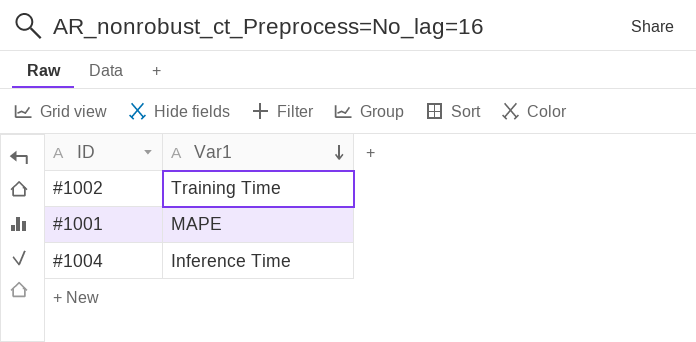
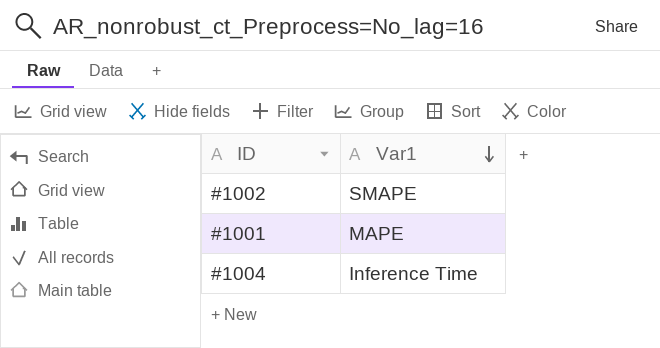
#1002 | Var1: Training Time -> SMAPE

